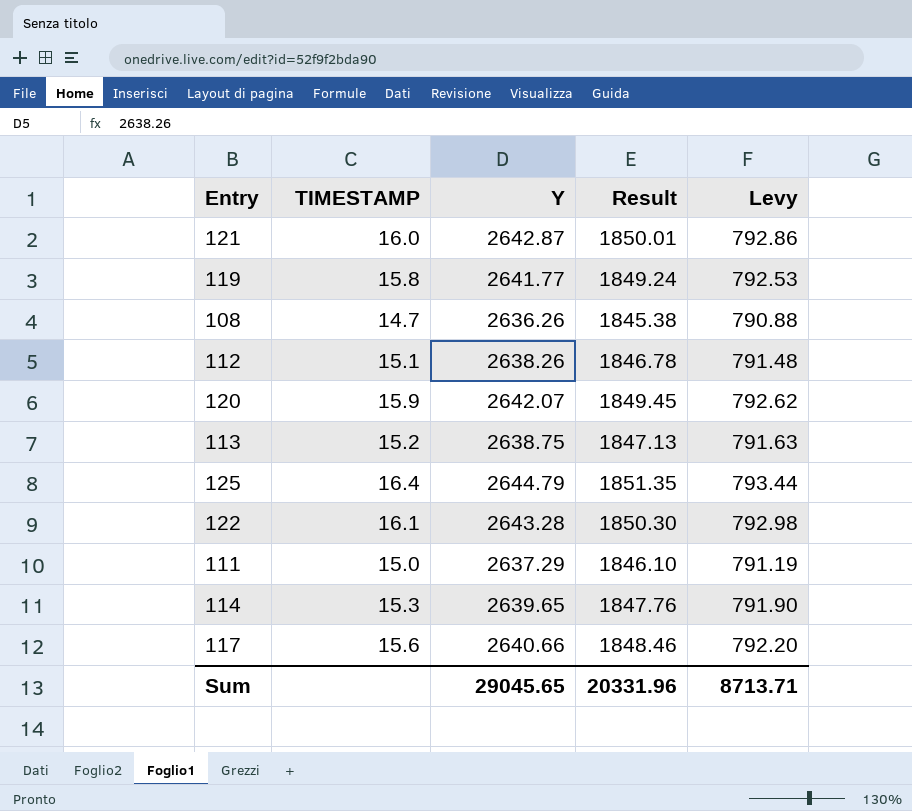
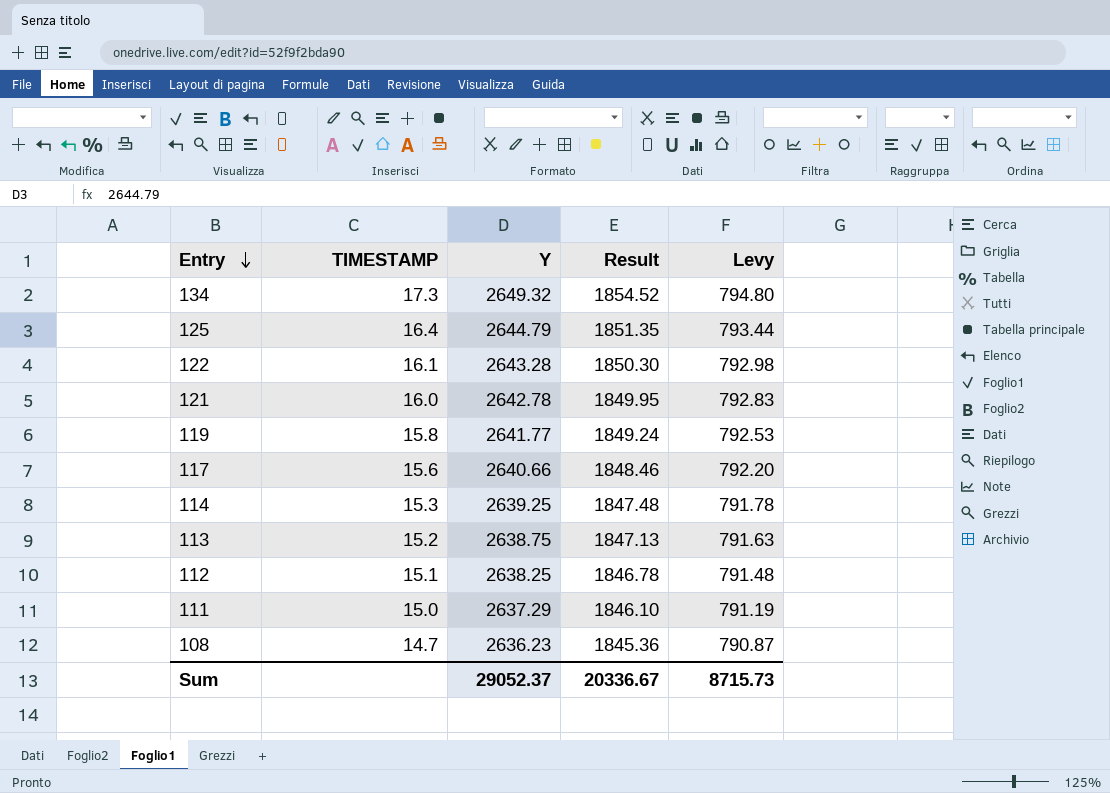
row order: none -> Entry descending
row 120: 15.9 | 2642.07 | 1849.45 | 792.62 -> none
row 134: none -> 17.3 | 2649.32 | 1854.52 | 794.80
121 | Y: 2642.87 -> 2642.78
121 | Result: 1850.01 -> 1849.95
121 | Levy: 792.86 -> 792.83
114 | Y: 2639.65 -> 2639.25
114 | Result: 1847.76 -> 1847.48
114 | Levy: 791.90 -> 791.78
112 | Y: 2638.26 -> 2638.25
108 | Y: 2636.26 -> 2636.23
108 | Result: 1845.38 -> 1845.36
108 | Levy: 790.88 -> 790.87
Sum | Y: 29045.65 -> 29052.37
Sum | Result: 20331.96 -> 20336.67
Sum | Levy: 8713.71 -> 8715.73

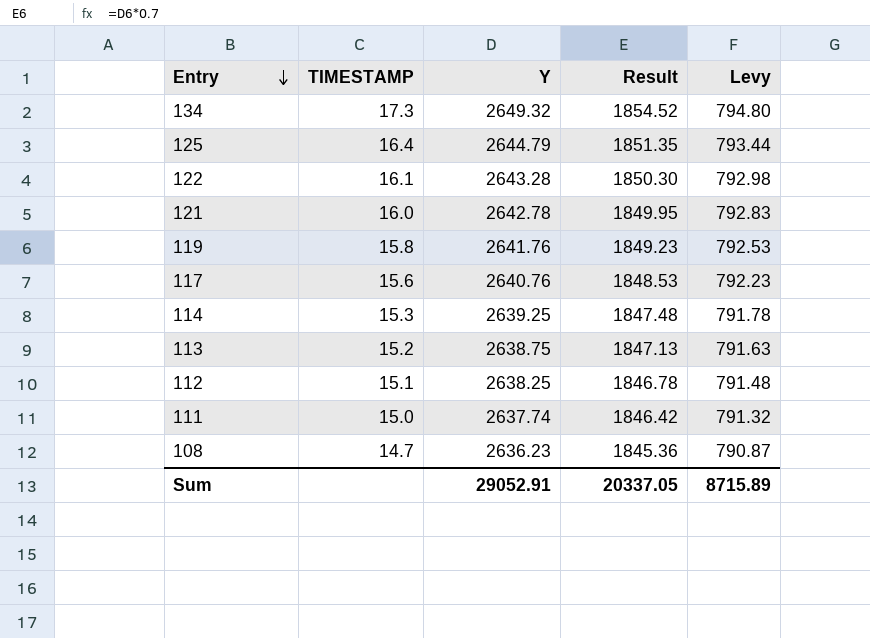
119 | Y: 2641.77 -> 2641.76
119 | Result: 1849.24 -> 1849.23
117 | Y: 2640.66 -> 2640.76
117 | Result: 1848.46 -> 1848.53
117 | Levy: 792.20 -> 792.23
111 | Y: 2637.29 -> 2637.74
111 | Result: 1846.10 -> 1846.42
111 | Levy: 791.19 -> 791.32
Sum | Y: 29052.37 -> 29052.91
Sum | Result: 20336.67 -> 20337.05
Sum | Levy: 8715.73 -> 8715.89

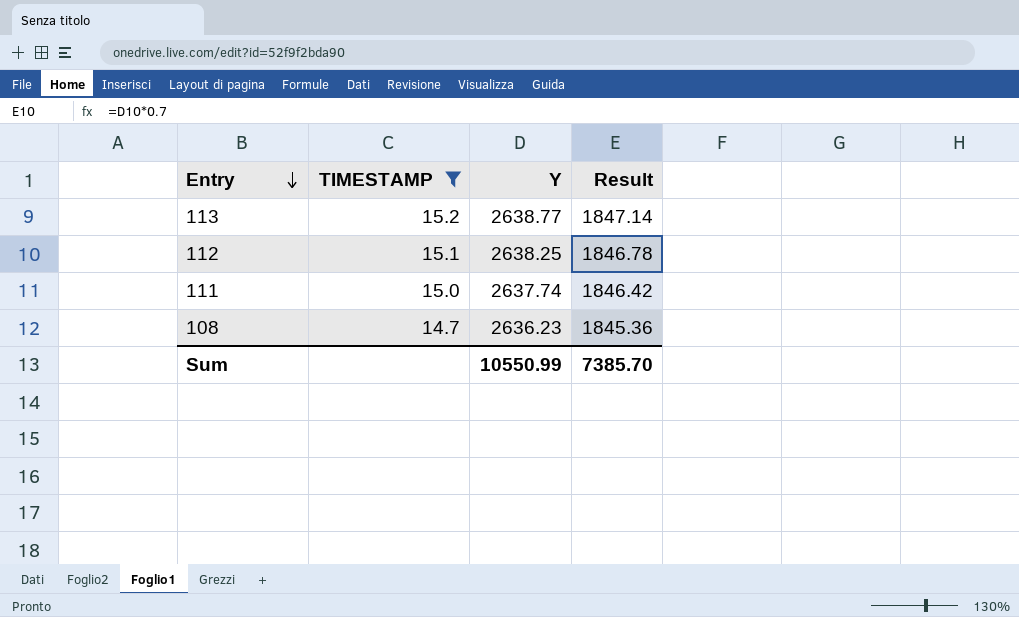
filter: none -> TIMESTAMP <= 15.2
column Levy | formula: [Y] * 0.3 -> none
113 | Y: 2638.75 -> 2638.77
113 | Result: 1847.13 -> 1847.14
Sum | Y: 29052.91 -> 10550.99
Sum | Result: 20337.05 -> 7385.70

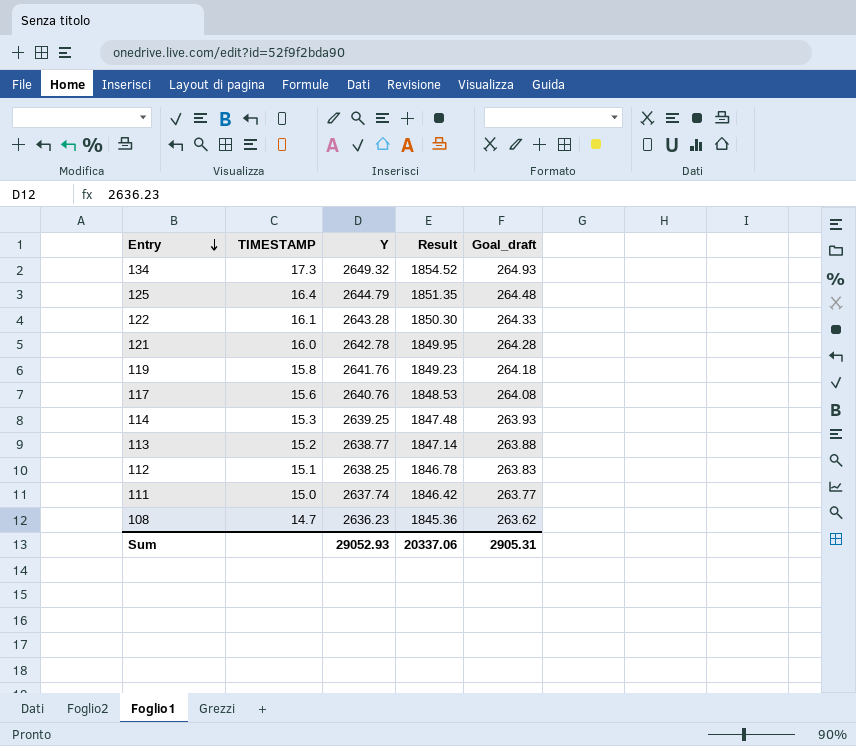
filter: TIMESTAMP <= 15.2 -> none
column Goal_draft | formula: none -> [Y] * 0.1
Sum | Y: 10550.99 -> 29052.93
Sum | Result: 7385.70 -> 20337.06

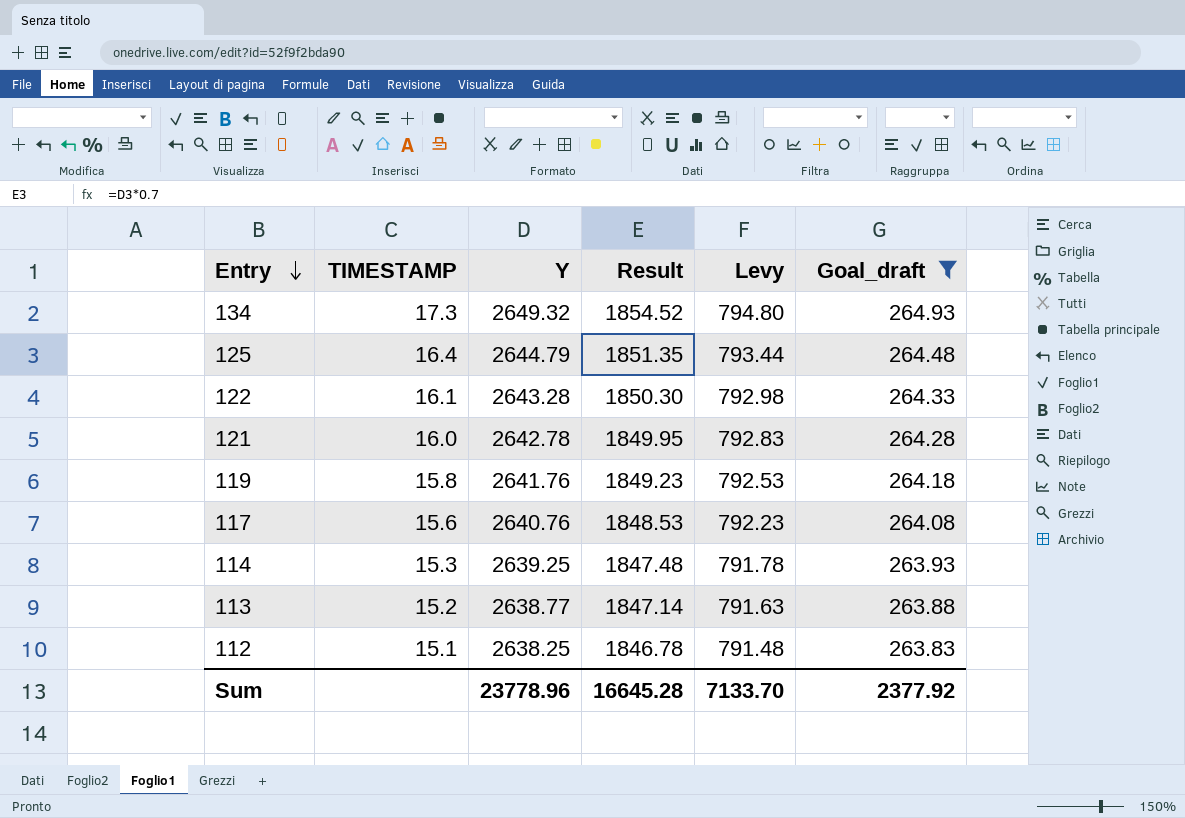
filter: none -> Goal_draft >= 263.83
column Levy | formula: none -> [Y] * 0.3
Sum | Y: 29052.93 -> 23778.96
Sum | Result: 20337.06 -> 16645.28
Sum | Goal_draft: 2905.31 -> 2377.92

